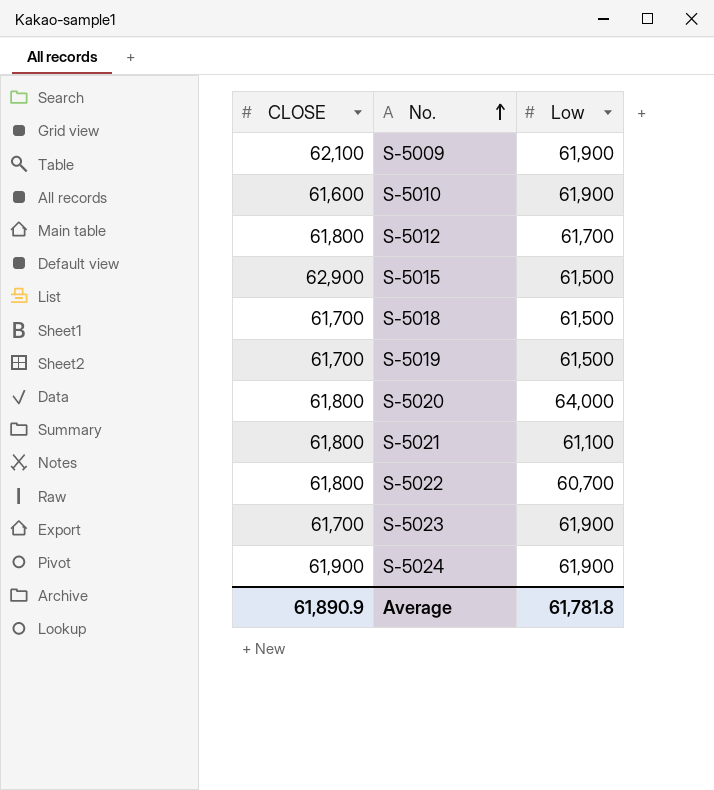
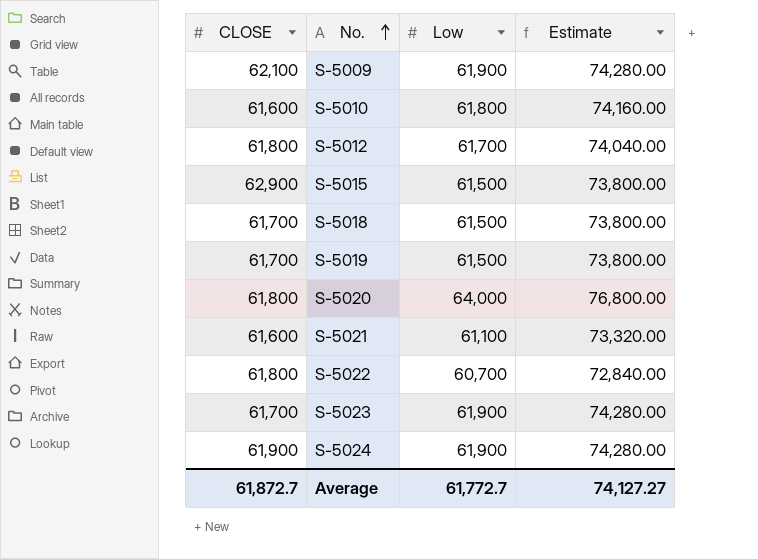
column Estimate | formula: none -> [Low] * 1.2
S-5010 | Low: 61,900 -> 61,800
S-5021 | CLOSE: 61,800 -> 61,600
Average | CLOSE: 61,890.9 -> 61,872.7
Average | Low: 61,781.8 -> 61,772.7

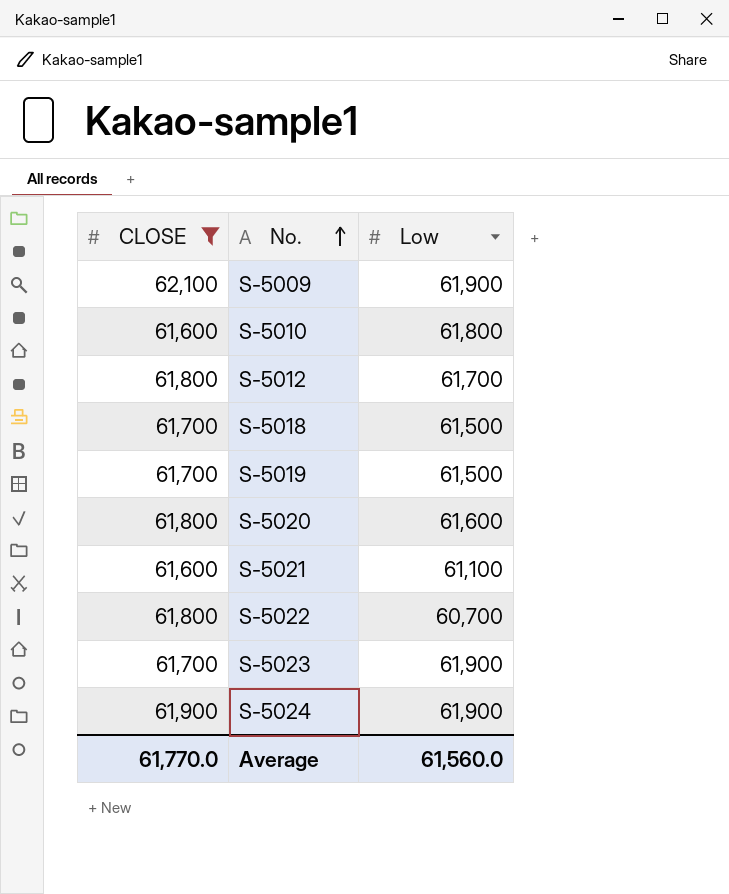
filter: none -> CLOSE != 62,900
column Estimate | formula: [Low] * 1.2 -> none
S-5020 | Low: 64,000 -> 61,600
Average | CLOSE: 61,872.7 -> 61,770.0
Average | Low: 61,772.7 -> 61,560.0

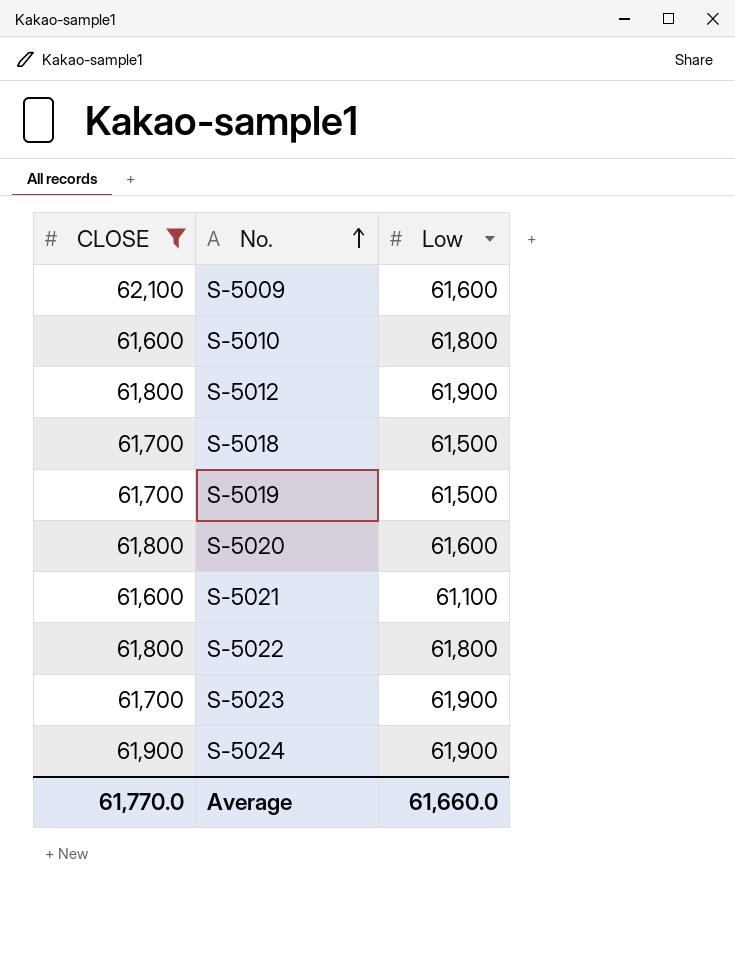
S-5009 | Low: 61,900 -> 61,600
S-5012 | Low: 61,700 -> 61,900
S-5022 | Low: 60,700 -> 61,800
Average | Low: 61,560.0 -> 61,660.0

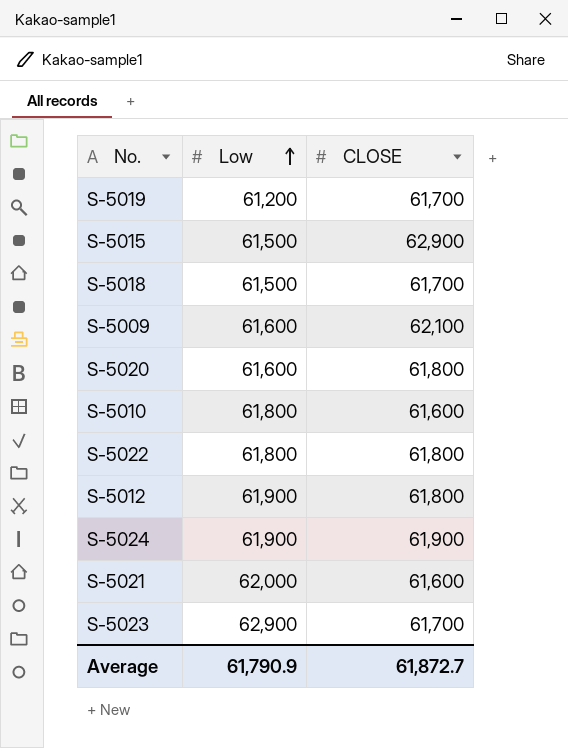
filter: CLOSE != 62,900 -> none
row order: No. ascending -> Low ascending
column CLOSE | position: 1 -> 3
S-5019 | Low: 61,500 -> 61,200
S-5021 | Low: 61,100 -> 62,000
S-5023 | Low: 61,900 -> 62,900
Average | Low: 61,660.0 -> 61,790.9
Average | CLOSE: 61,770.0 -> 61,872.7

